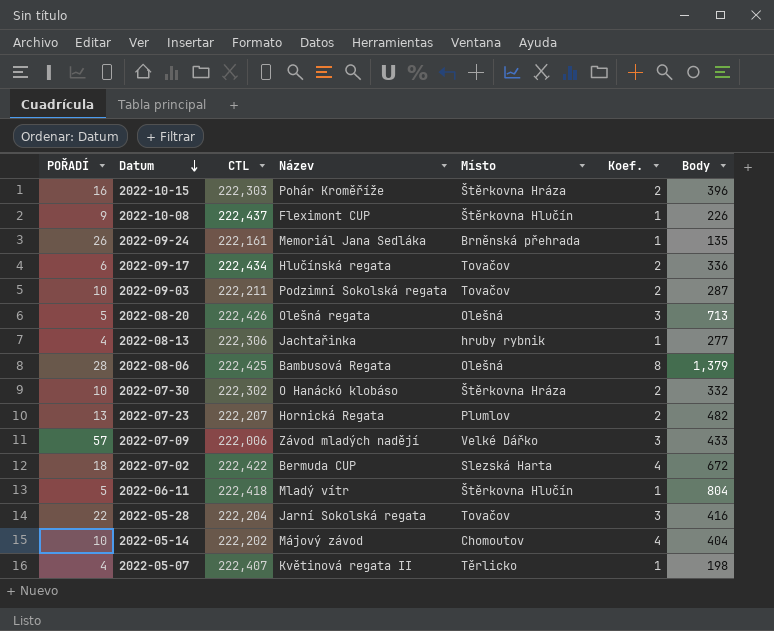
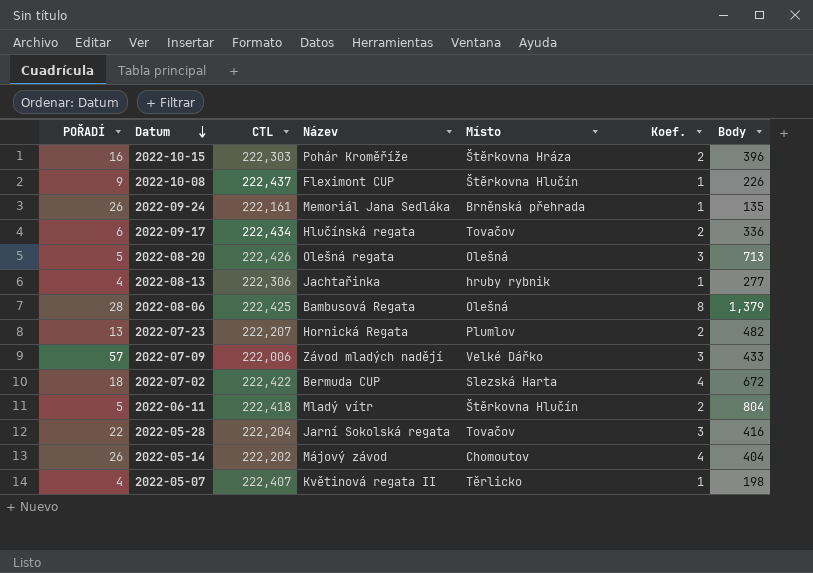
row 2022-09-03: 10 | 222,211 | Podzimní Sokolská regata | Tovačov | 2 | 287 -> none
row 2022-07-30: 10 | 222,302 | O Hanáckó klobáso | Štěrkovna Hráza | 2 | 332 -> none
2022-06-11 | Koef.: 1 -> 2
2022-05-14 | POŘADÍ: 10 -> 26

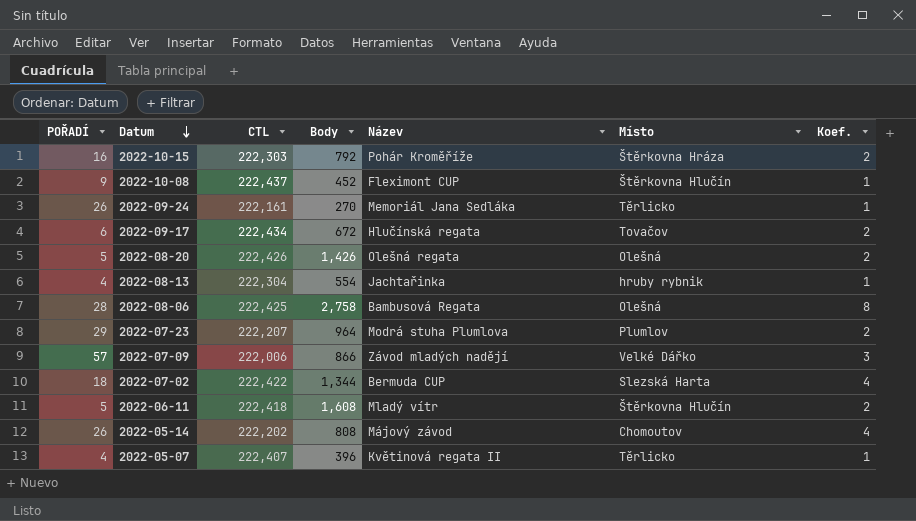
column Body | position: 7 -> 4
row 2022-05-28: 22 | 222,204 | Jarní Sokolská regata | Tovačov | 3 | 416 -> none
2022-10-15 | Body: 396 -> 792
2022-10-08 | Body: 226 -> 452
2022-09-24 | Body: 135 -> 270
2022-09-24 | Místo: Brněnská přehrada -> Těrlicko
2022-09-17 | Body: 336 -> 672
2022-08-20 | Body: 713 -> 1,426
2022-08-20 | Koef.: 3 -> 2
2022-08-13 | CTL: 222,306 -> 222,304
2022-08-13 | Body: 277 -> 554
2022-08-06 | Body: 1,379 -> 2,758
2022-07-23 | POŘADÍ: 13 -> 29
2022-07-23 | Body: 482 -> 964
2022-07-23 | Název: Hornická Regata -> Modrá stuha Plumlova
2022-07-09 | Body: 433 -> 866
2022-07-02 | Body: 672 -> 1,344
2022-06-11 | Body: 804 -> 1,608
2022-05-14 | Body: 404 -> 808
2022-05-07 | Body: 198 -> 396

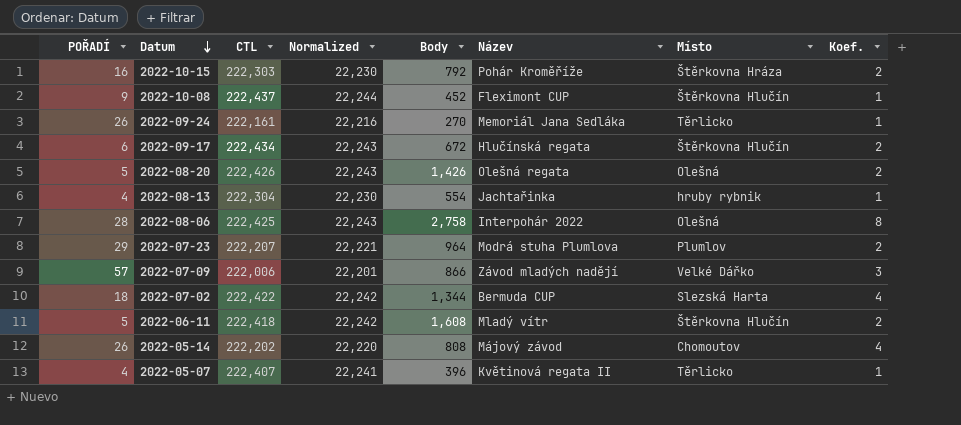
column Normalized | formula: none -> [CTL] * 0.1
2022-09-17 | Místo: Tovačov -> Štěrkovna Hlučín
2022-08-06 | Název: Bambusová Regata -> Interpohár 2022

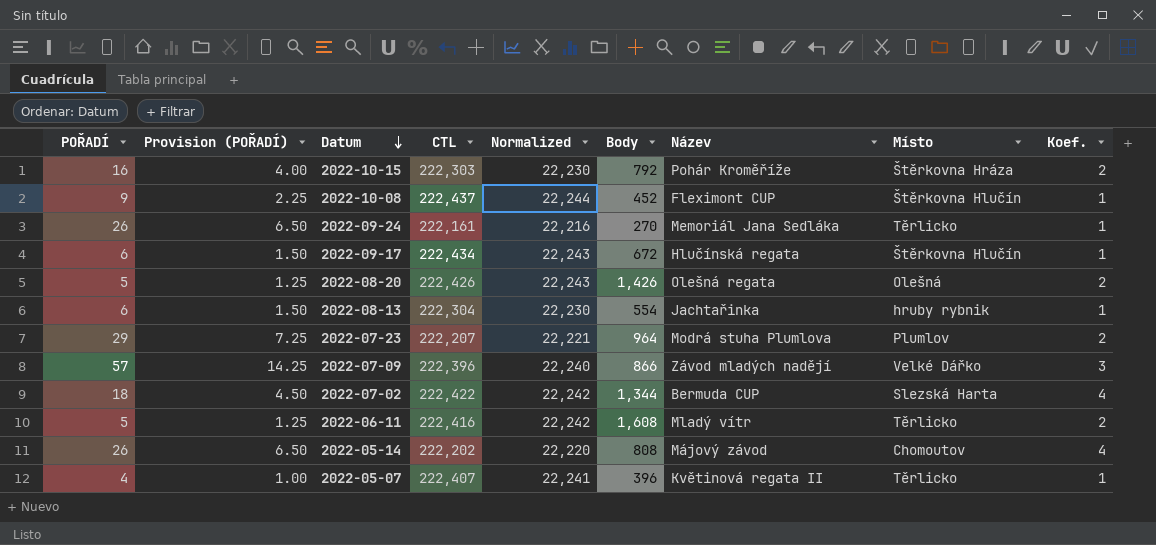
column Provision (POŘADÍ) | formula: none -> [POŘADÍ] * 0.25
row 2022-08-06: 28 | 222,425 | 22,243 | 2,758 | Interpohár 2022 | Olešná | 8 -> none
2022-09-17 | Koef.: 2 -> 1
2022-08-13 | POŘADÍ: 4 -> 6
2022-07-09 | CTL: 222,006 -> 222,396
2022-07-09 | Normalized: 22,201 -> 22,240
2022-06-11 | CTL: 222,418 -> 222,416
2022-06-11 | Místo: Štěrkovna Hlučín -> Těrlicko

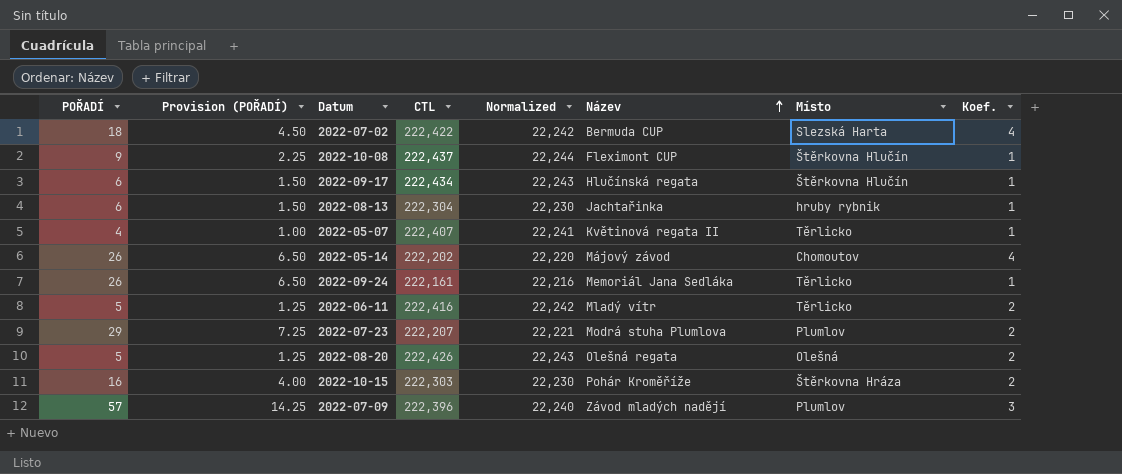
row order: Datum descending -> Název ascending
column Body | position: 6 -> none
2022-07-09 | Místo: Velké Dářko -> Plumlov

